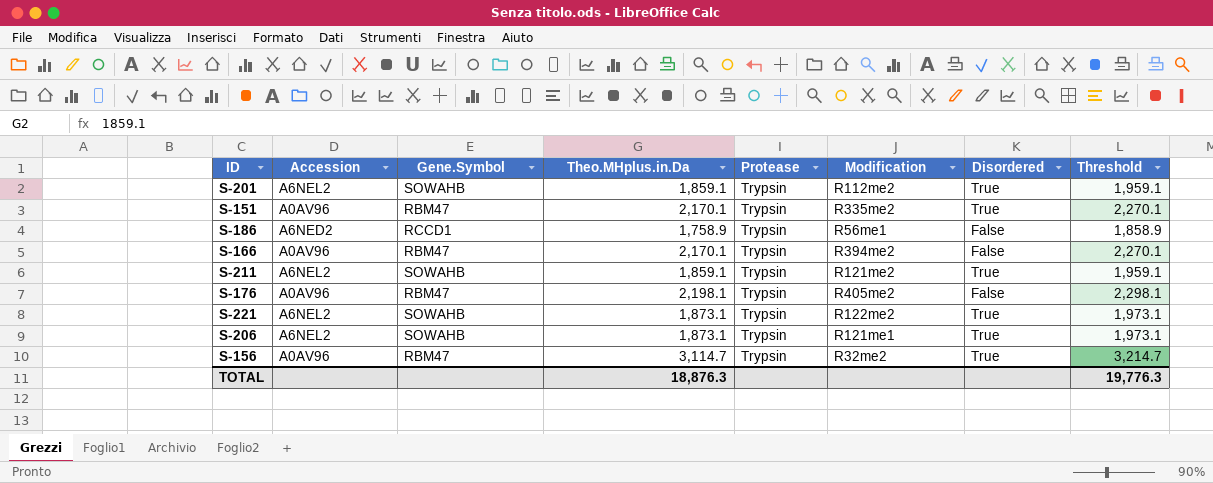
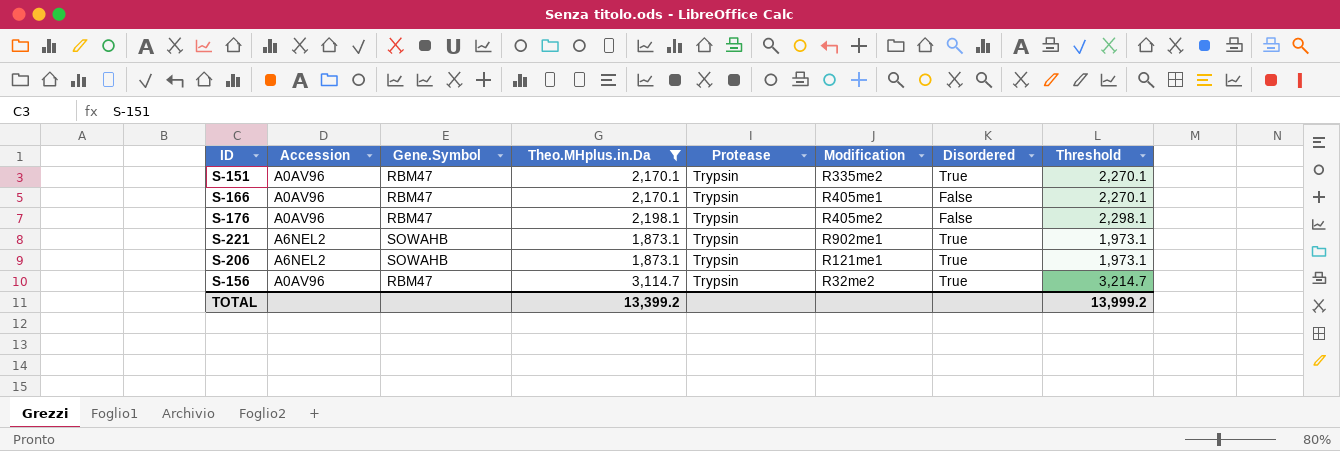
filter: none -> Theo.MHplus.in.Da >= 1,873.1
S-166 | Modification: R394me2 -> R405me1
S-221 | Modification: R122me2 -> R902me1
TOTAL | Theo.MHplus.in.Da: 18,876.3 -> 13,399.2
TOTAL | Threshold: 19,776.3 -> 13,999.2

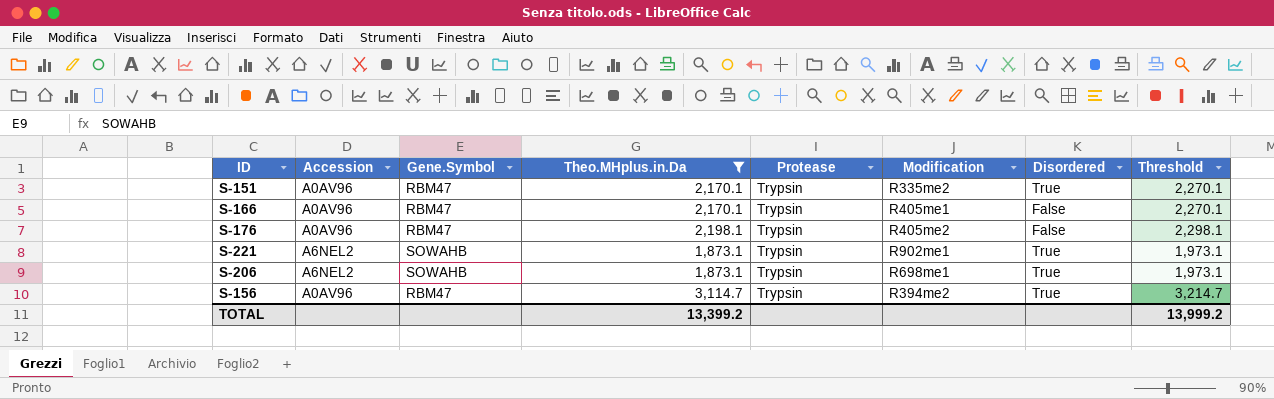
S-206 | Modification: R121me1 -> R698me1
S-156 | Modification: R32me2 -> R394me2

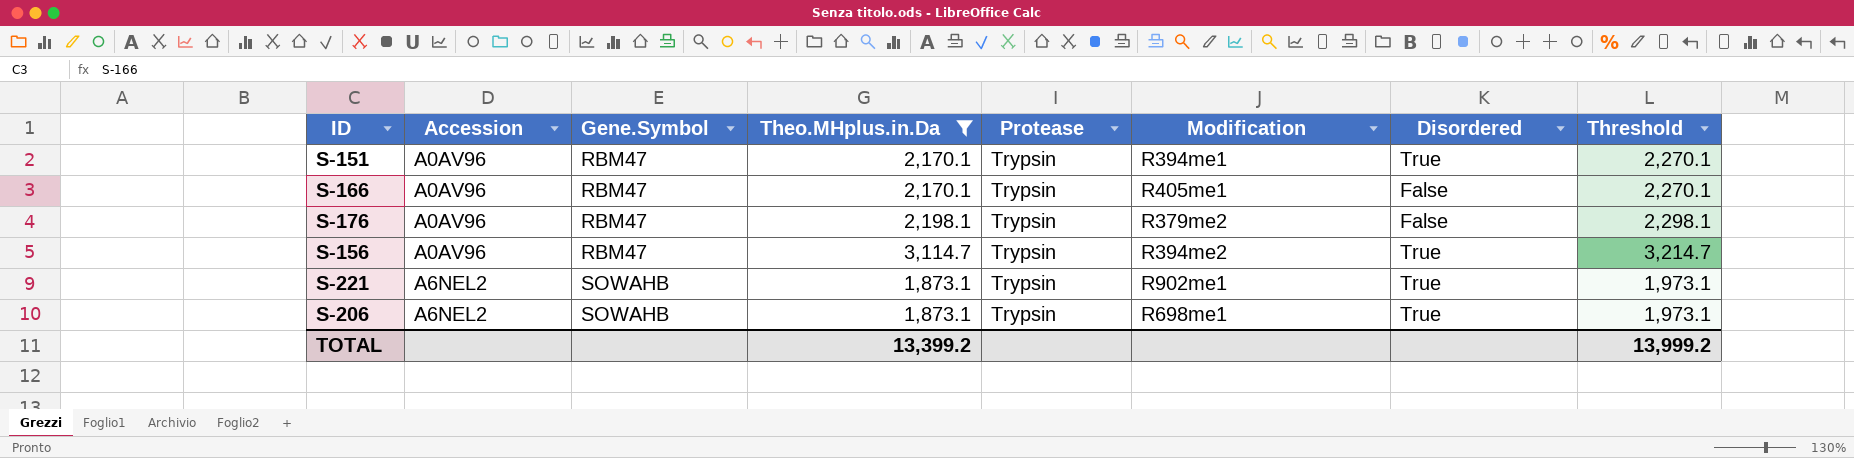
row order: none -> Accession ascending
S-151 | Modification: R335me2 -> R394me1
S-176 | Modification: R405me2 -> R379me2

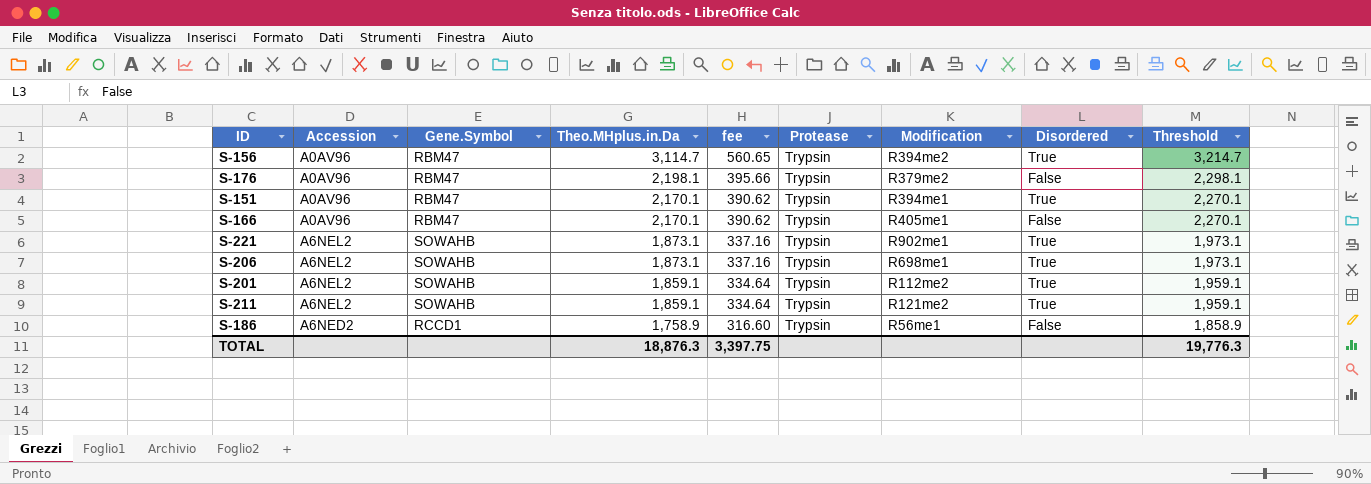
filter: Theo.MHplus.in.Da >= 1,873.1 -> none
row order: Accession ascending -> Theo.MHplus.in.Da descending
column fee | formula: none -> [Theo.MHplus.in.Da] * 0.18
TOTAL | Theo.MHplus.in.Da: 13,399.2 -> 18,876.3
TOTAL | Threshold: 13,999.2 -> 19,776.3

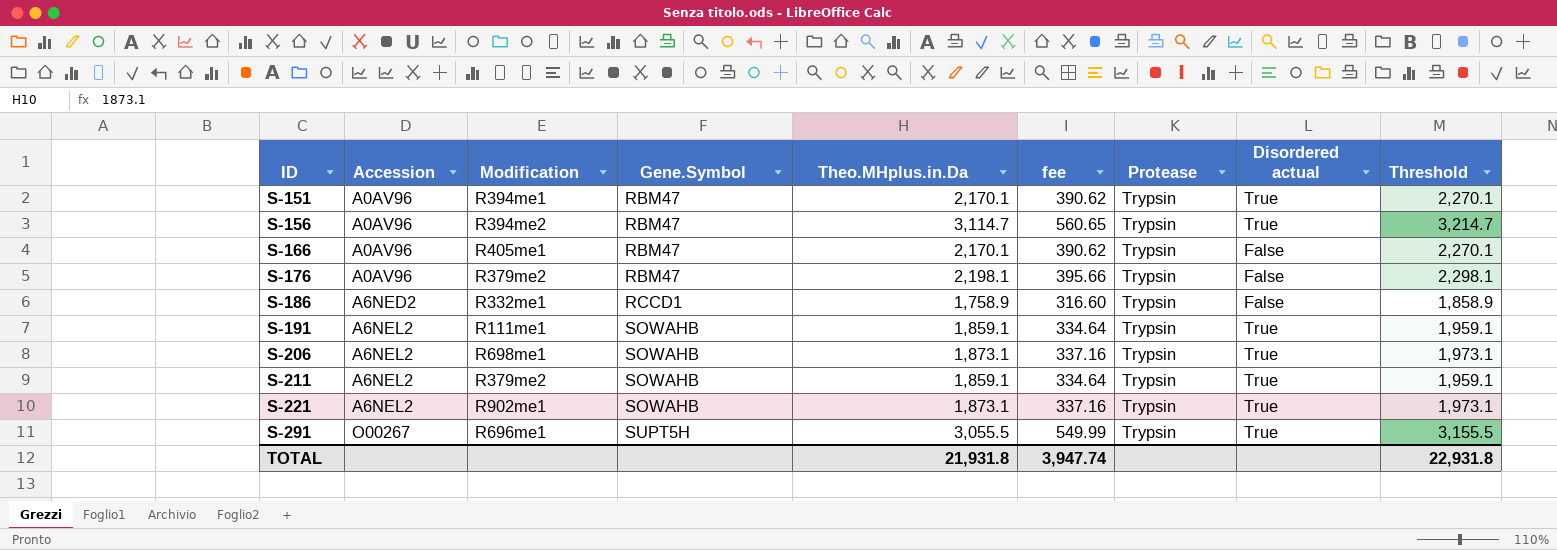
row order: Theo.MHplus.in.Da descending -> ID ascending
column Modification | position: 7 -> 3
column name: Disordered -> Disordered actual
row S-201: A6NEL2 | SOWAHB | 1,859.1 | 334.64 | Trypsin | R112me2 | True | 1,959.1 -> none
S-186 | Modification: R56me1 -> R332me1
row S-191: none -> A6NEL2 | R111me1 | SOWAHB | 1,859.1 | 334.64 | Trypsin | True | 1,959.1
S-211 | Modification: R121me2 -> R379me2
row S-291: none -> O00267 | R696me1 | SUPT5H | 3,055.5 | 549.99 | Trypsin | True | 3,155.5
TOTAL | Theo.MHplus.in.Da: 18,876.3 -> 21,931.8
TOTAL | fee: 3,397.75 -> 3,947.74
TOTAL | Threshold: 19,776.3 -> 22,931.8

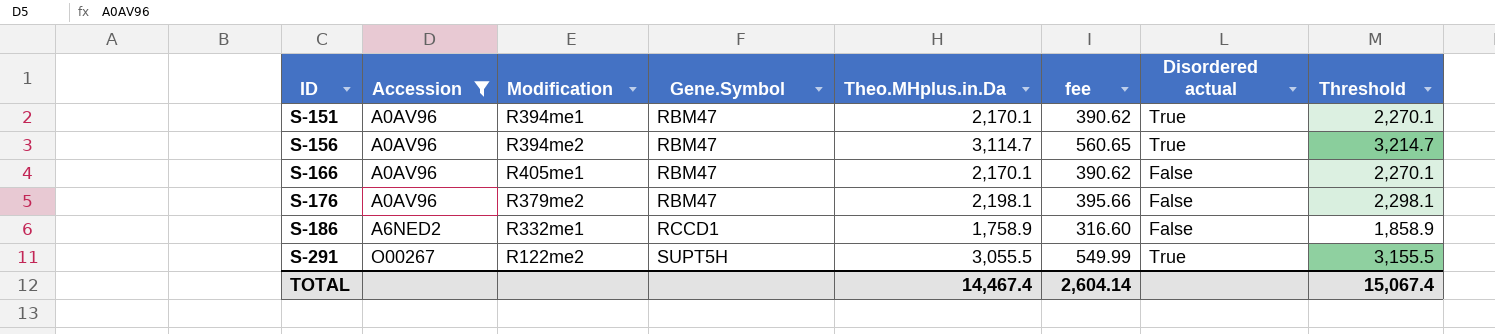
filter: none -> Accession != A6NEL2
column Protease | position: 7 -> none
S-291 | Modification: R696me1 -> R122me2
TOTAL | Theo.MHplus.in.Da: 21,931.8 -> 14,467.4
TOTAL | fee: 3,947.74 -> 2,604.14
TOTAL | Threshold: 22,931.8 -> 15,067.4

